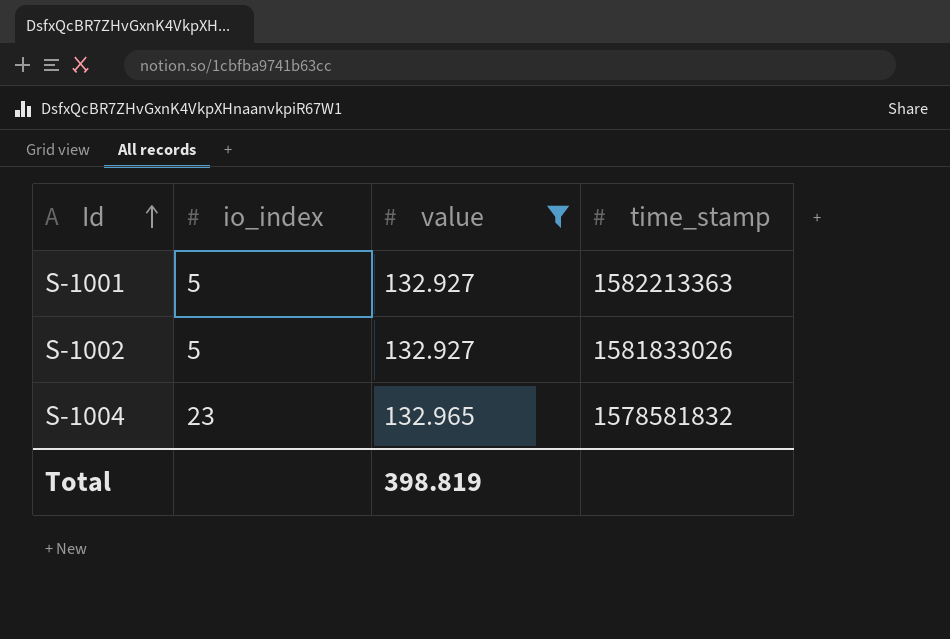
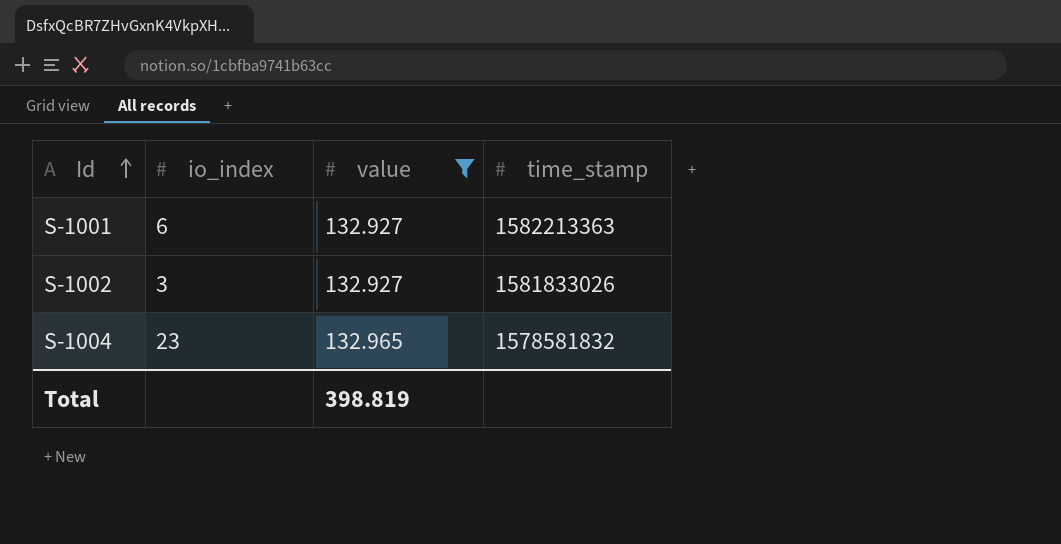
S-1001 | io_index: 5 -> 6
S-1002 | io_index: 5 -> 3

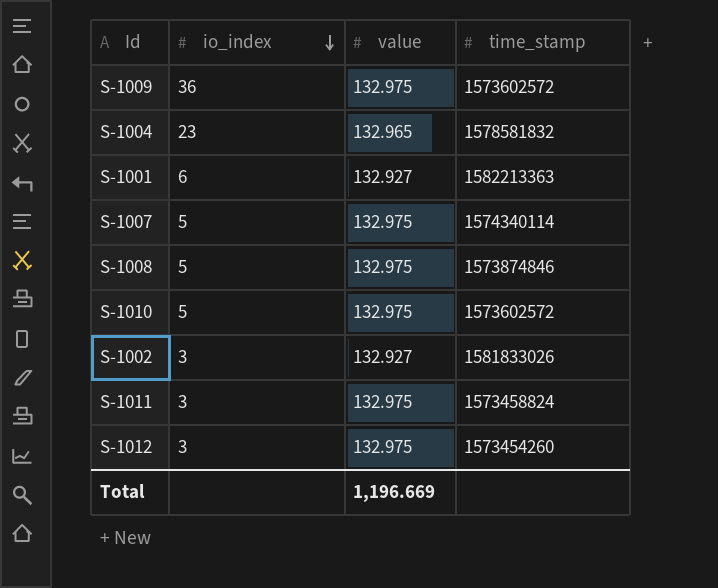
filter: value != 132.975 -> none
row order: Id ascending -> io_index descending
Total | value: 398.819 -> 1,196.669

